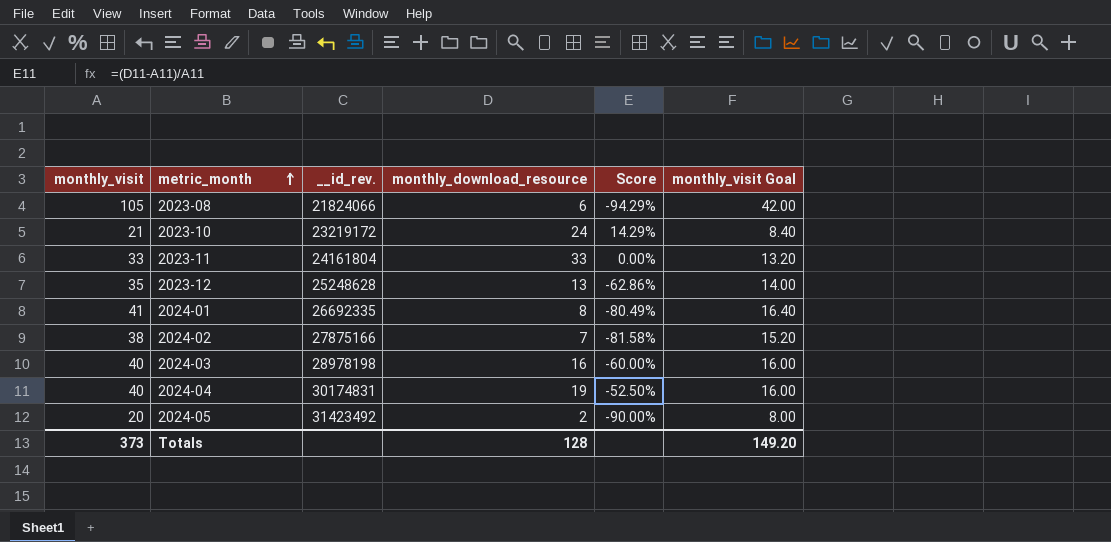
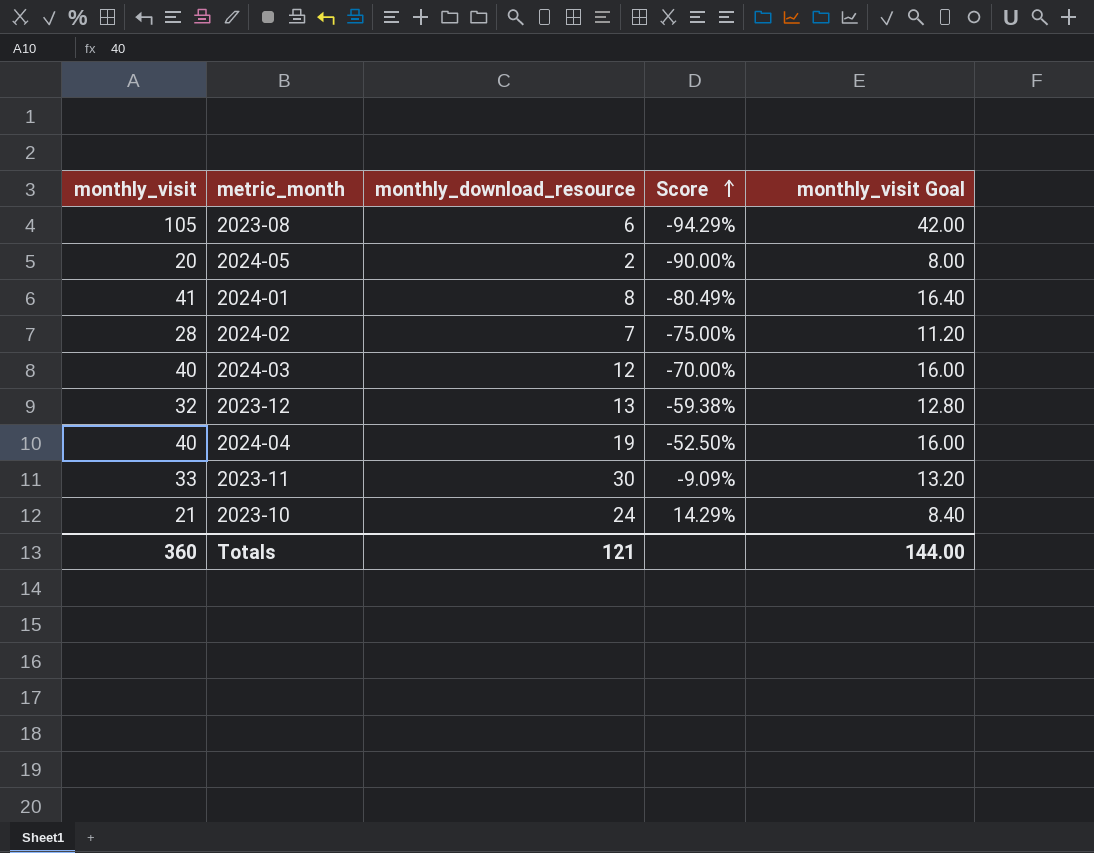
row order: metric_month ascending -> Score ascending
column __id_rev. | position: 3 -> none
2024-02 | monthly_visit: 38 -> 28
2024-02 | Score: -81.58% -> -75.00%
2024-02 | monthly_visit Goal: 15.20 -> 11.20
2024-03 | monthly_download_resource: 16 -> 12
2024-03 | Score: -60.00% -> -70.00%
2023-12 | monthly_visit: 35 -> 32
2023-12 | Score: -62.86% -> -59.38%
2023-12 | monthly_visit Goal: 14.00 -> 12.80
2023-11 | monthly_download_resource: 33 -> 30
2023-11 | Score: 0.00% -> -9.09%
Totals | monthly_visit: 373 -> 360
Totals | monthly_download_resource: 128 -> 121
Totals | monthly_visit Goal: 149.20 -> 144.00

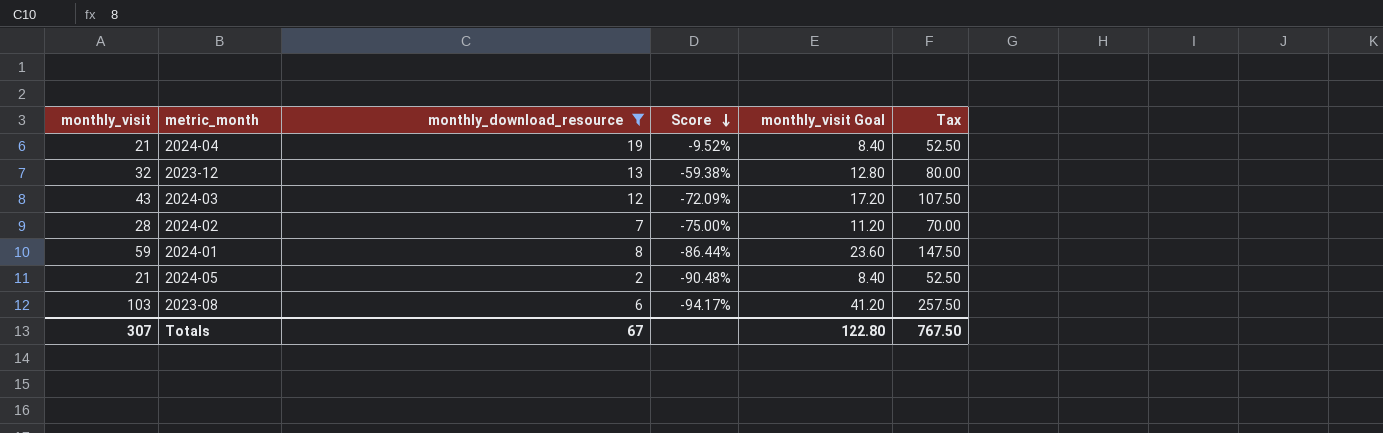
filter: none -> monthly_download_resource <= 19
row order: Score ascending -> Score descending
column Tax | formula: none -> [monthly_visit] * 2.5
2024-04 | monthly_visit: 40 -> 21
2024-04 | Score: -52.50% -> -9.52%
2024-04 | monthly_visit Goal: 16.00 -> 8.40
2024-03 | monthly_visit: 40 -> 43
2024-03 | Score: -70.00% -> -72.09%
2024-03 | monthly_visit Goal: 16.00 -> 17.20
2024-01 | monthly_visit: 41 -> 59
2024-01 | Score: -80.49% -> -86.44%
2024-01 | monthly_visit Goal: 16.40 -> 23.60
2024-05 | monthly_visit: 20 -> 21
2024-05 | Score: -90.00% -> -90.48%
2024-05 | monthly_visit Goal: 8.00 -> 8.40
2023-08 | monthly_visit: 105 -> 103
2023-08 | Score: -94.29% -> -94.17%
2023-08 | monthly_visit Goal: 42.00 -> 41.20
Totals | monthly_visit: 360 -> 307
Totals | monthly_download_resource: 121 -> 67
Totals | monthly_visit Goal: 144.00 -> 122.80

